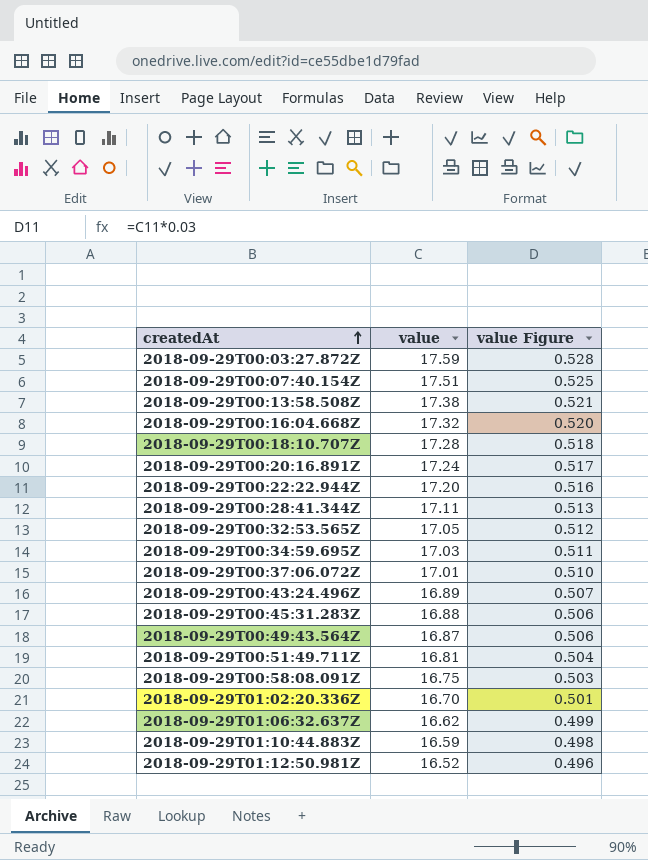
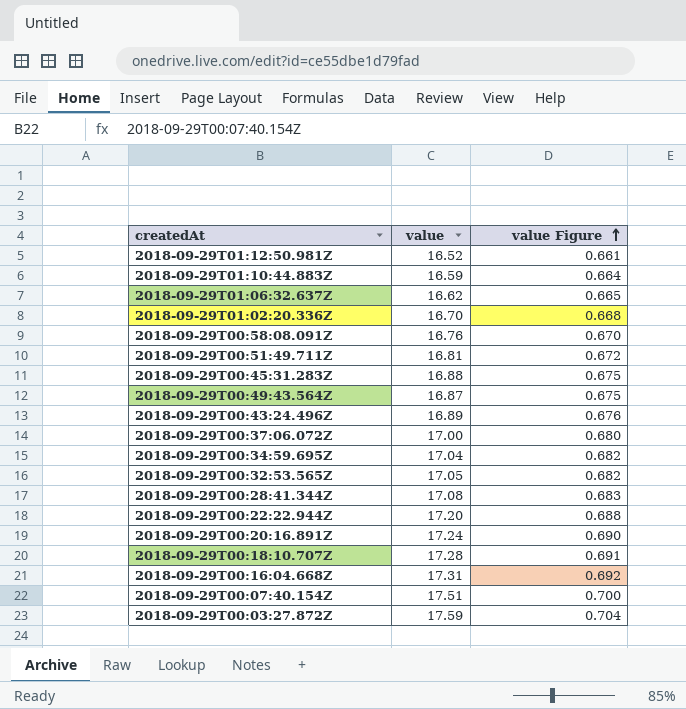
row order: createdAt ascending -> value Figure ascending
column value Figure | formula: [value] * 0.03 -> [value] * 0.04
row 2018-09-29T00:13:58.508Z: 17.38 | 0.521 -> none
2018-09-29T00:58:08.091Z | value: 16.75 -> 16.76
2018-09-29T00:37:06.072Z | value: 17.01 -> 17.00
2018-09-29T00:34:59.695Z | value: 17.03 -> 17.04
2018-09-29T00:28:41.344Z | value: 17.11 -> 17.08
2018-09-29T00:16:04.668Z | value: 17.32 -> 17.31

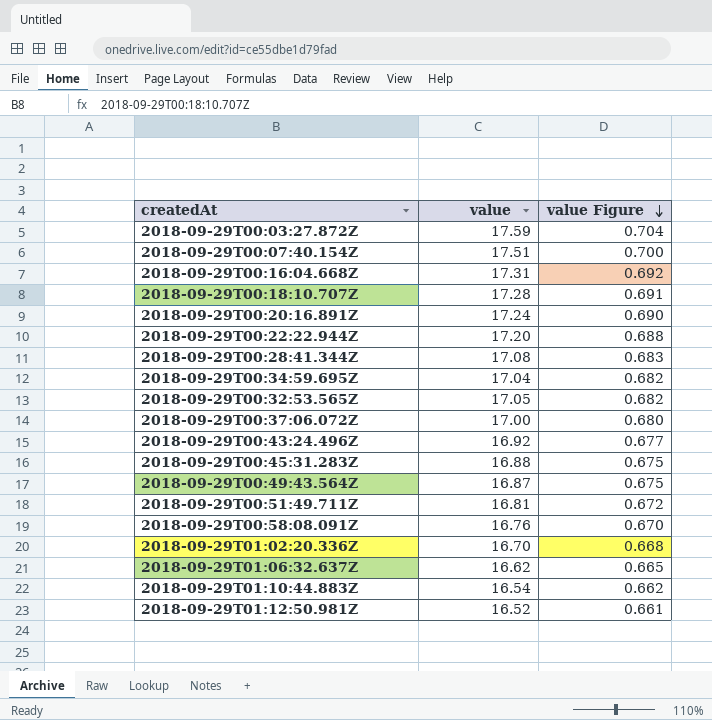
row order: value Figure ascending -> value Figure descending
2018-09-29T00:43:24.496Z | value: 16.89 -> 16.92
2018-09-29T00:43:24.496Z | value Figure: 0.676 -> 0.677
2018-09-29T01:10:44.883Z | value: 16.59 -> 16.54
2018-09-29T01:10:44.883Z | value Figure: 0.664 -> 0.662

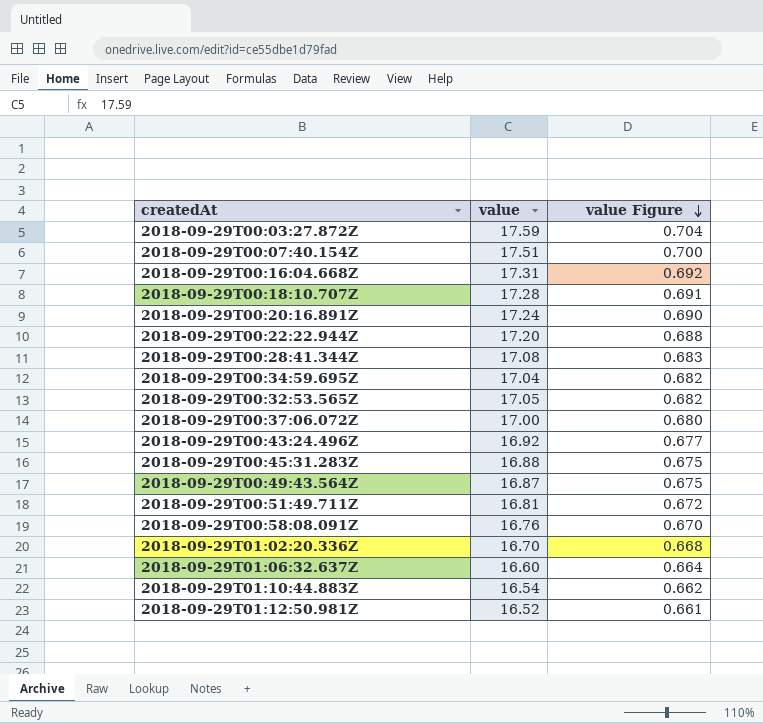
2018-09-29T01:06:32.637Z | value: 16.62 -> 16.60
2018-09-29T01:06:32.637Z | value Figure: 0.665 -> 0.664

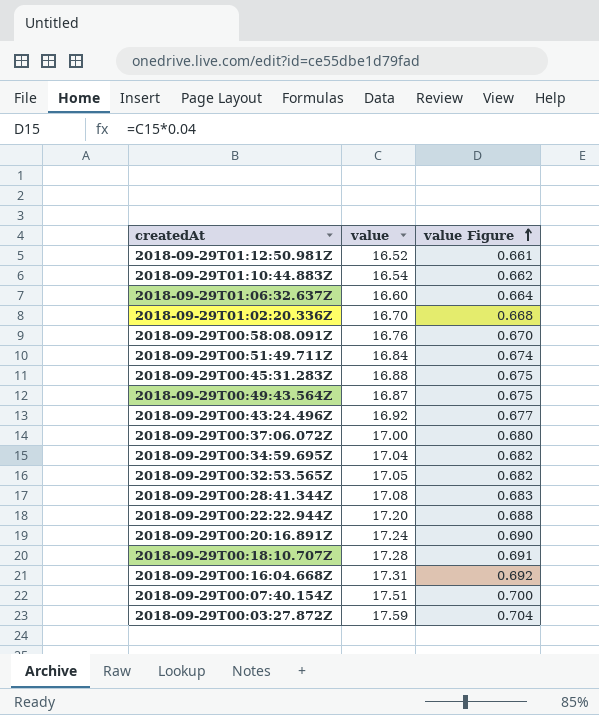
row order: value Figure descending -> value Figure ascending
2018-09-29T00:51:49.711Z | value: 16.81 -> 16.84
2018-09-29T00:51:49.711Z | value Figure: 0.672 -> 0.674

